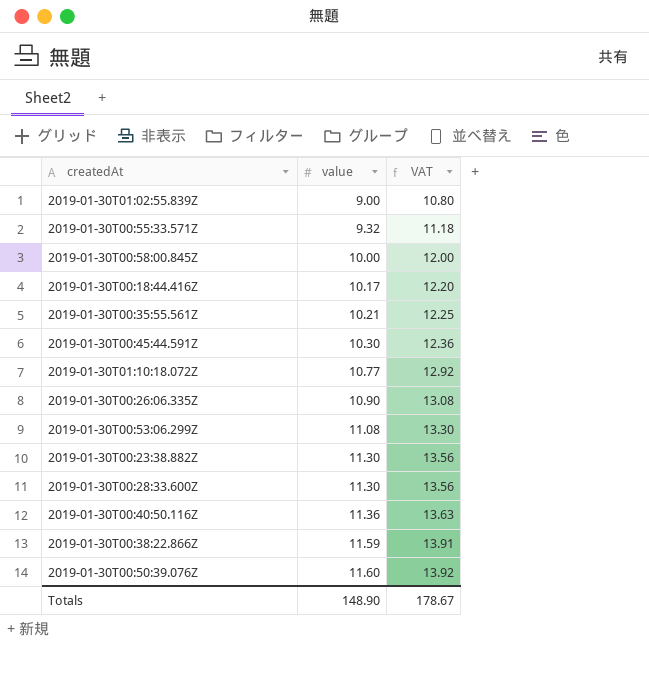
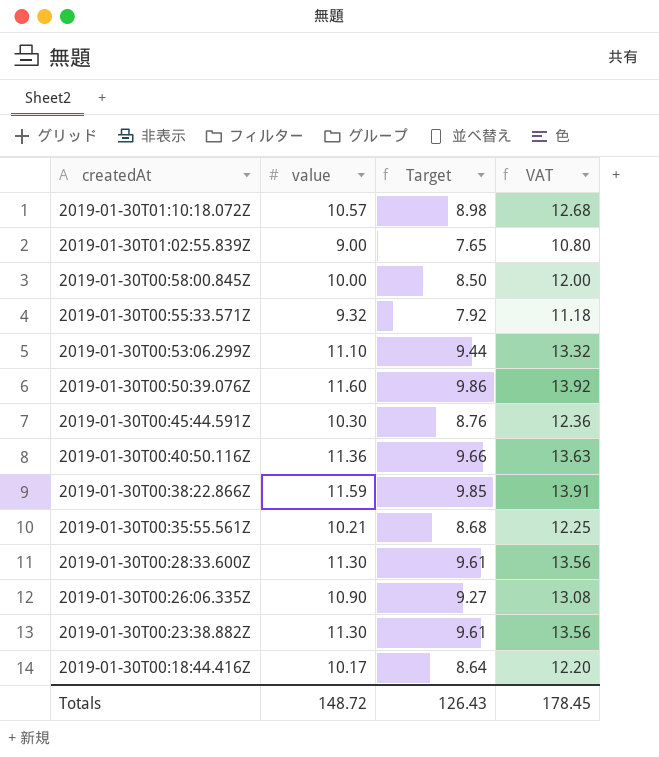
row order: value ascending -> createdAt descending
column Target | formula: none -> [value] * 0.85
2019-01-30T01:10:18.072Z | value: 10.77 -> 10.57
2019-01-30T01:10:18.072Z | VAT: 12.92 -> 12.68
2019-01-30T00:53:06.299Z | value: 11.08 -> 11.10
2019-01-30T00:53:06.299Z | VAT: 13.30 -> 13.32
Totals | value: 148.90 -> 148.72
Totals | VAT: 178.67 -> 178.45

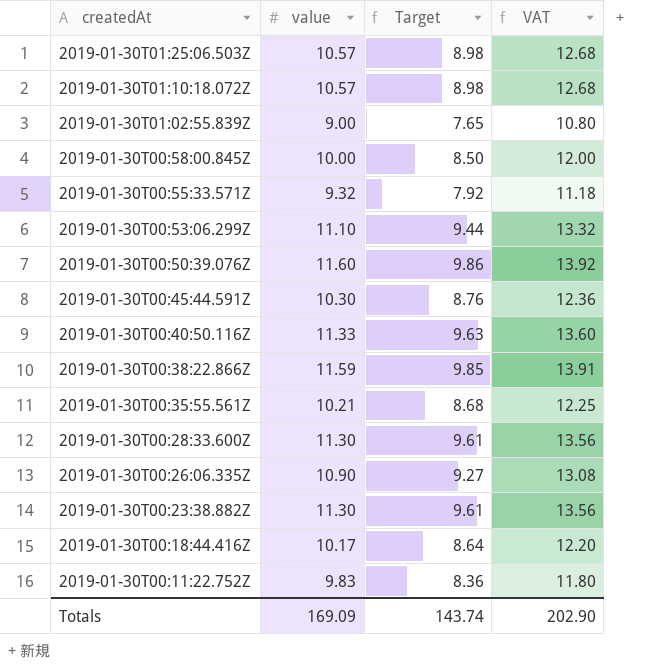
row 2019-01-30T01:25:06.503Z: none -> 10.57 | 8.98 | 12.68
2019-01-30T00:40:50.116Z | value: 11.36 -> 11.33
2019-01-30T00:40:50.116Z | Target: 9.66 -> 9.63
2019-01-30T00:40:50.116Z | VAT: 13.63 -> 13.60
row 2019-01-30T00:11:22.752Z: none -> 9.83 | 8.36 | 11.80
Totals | value: 148.72 -> 169.09
Totals | Target: 126.43 -> 143.74
Totals | VAT: 178.45 -> 202.90

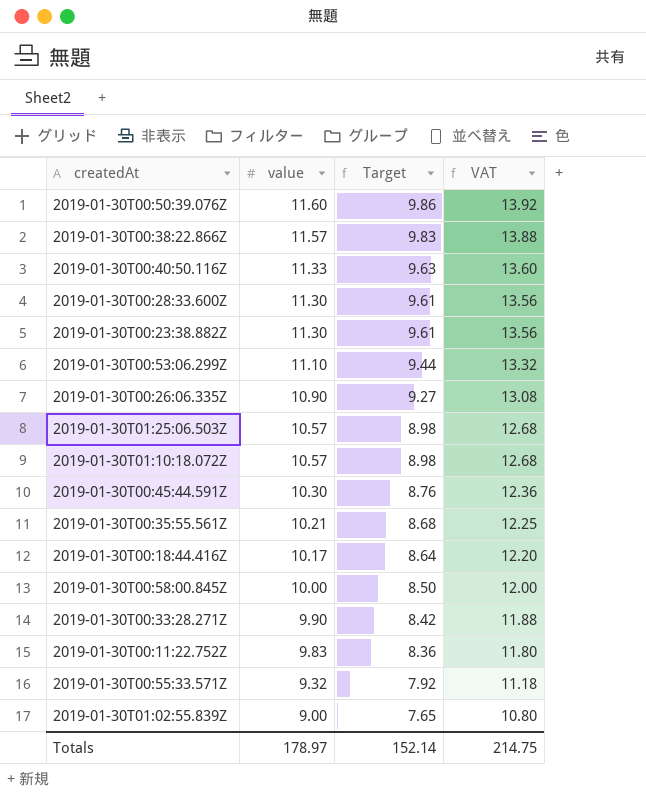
row order: createdAt descending -> value descending
2019-01-30T00:38:22.866Z | value: 11.59 -> 11.57
2019-01-30T00:38:22.866Z | Target: 9.85 -> 9.83
2019-01-30T00:38:22.866Z | VAT: 13.91 -> 13.88
row 2019-01-30T00:33:28.271Z: none -> 9.90 | 8.42 | 11.88
Totals | value: 169.09 -> 178.97
Totals | Target: 143.74 -> 152.14
Totals | VAT: 202.90 -> 214.75

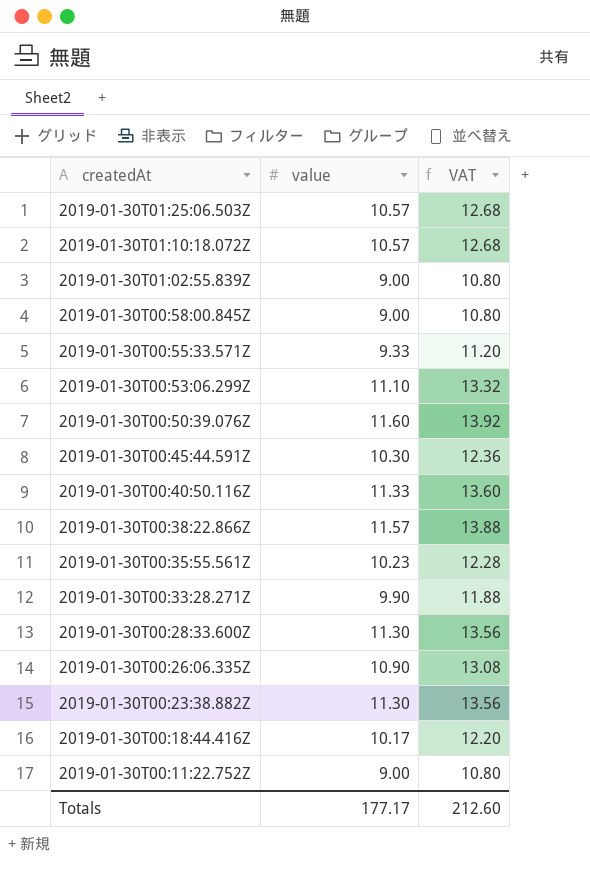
row order: value descending -> createdAt descending
column Target | formula: [value] * 0.85 -> none
2019-01-30T00:58:00.845Z | value: 10.00 -> 9.00
2019-01-30T00:58:00.845Z | VAT: 12.00 -> 10.80
2019-01-30T00:55:33.571Z | value: 9.32 -> 9.33
2019-01-30T00:55:33.571Z | VAT: 11.18 -> 11.20
2019-01-30T00:35:55.561Z | value: 10.21 -> 10.23
2019-01-30T00:35:55.561Z | VAT: 12.25 -> 12.28
2019-01-30T00:11:22.752Z | value: 9.83 -> 9.00
2019-01-30T00:11:22.752Z | VAT: 11.80 -> 10.80
Totals | value: 178.97 -> 177.17
Totals | VAT: 214.75 -> 212.60

